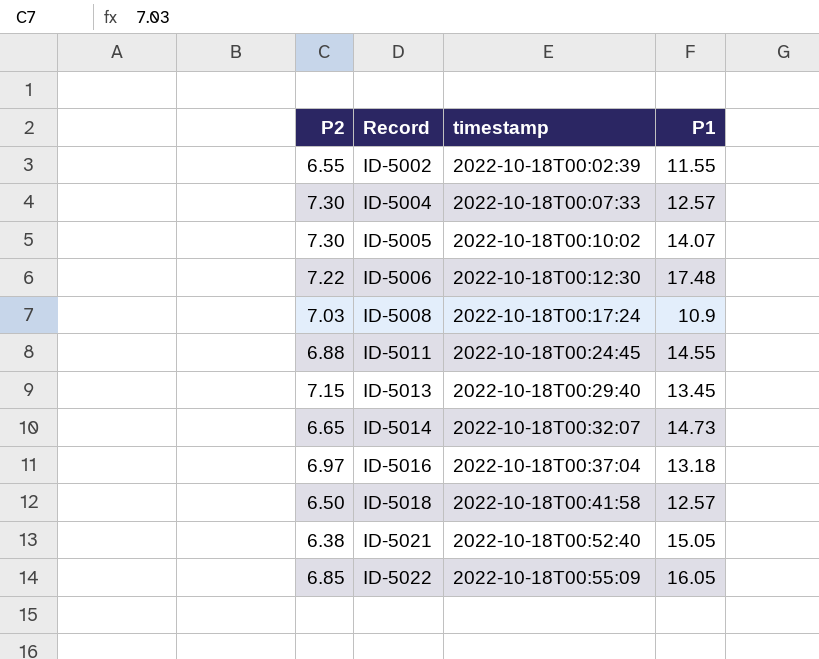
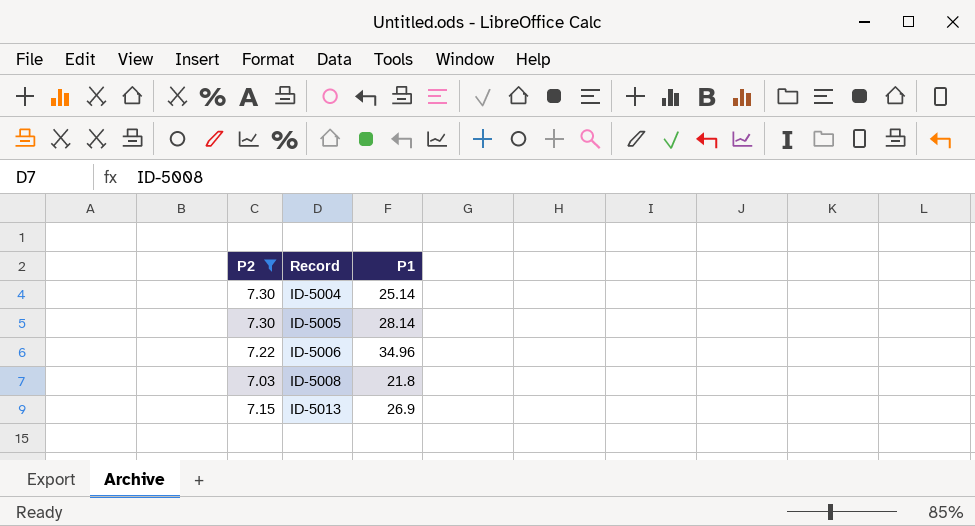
filter: none -> P2 >= 7.03
column timestamp | position: 3 -> none
ID-5004 | P1: 12.57 -> 25.14
ID-5005 | P1: 14.07 -> 28.14
ID-5006 | P1: 17.48 -> 34.96
ID-5008 | P1: 10.9 -> 21.8
ID-5013 | P1: 13.45 -> 26.9

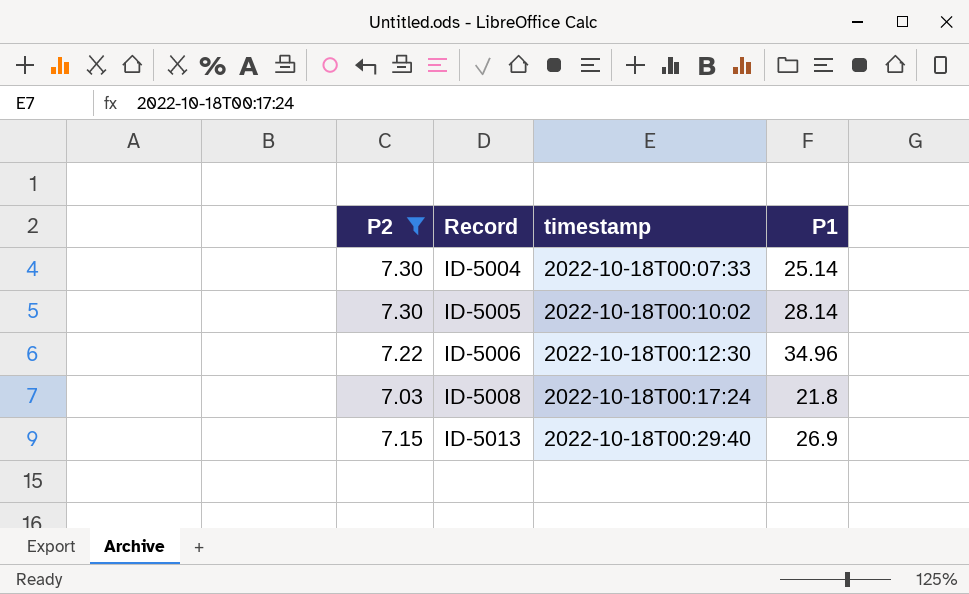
column timestamp | position: none -> 3

